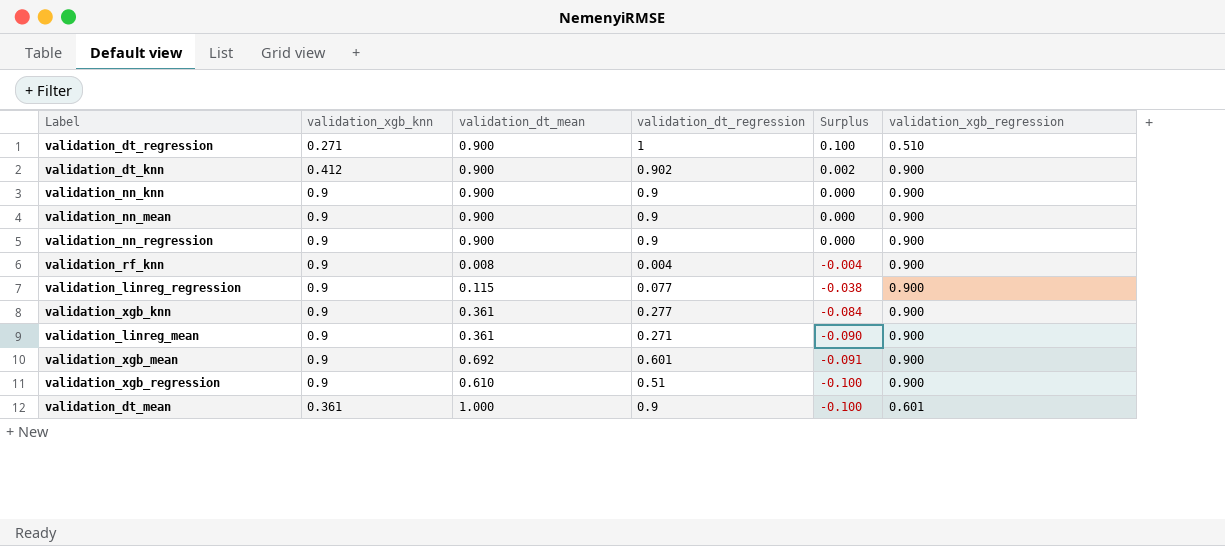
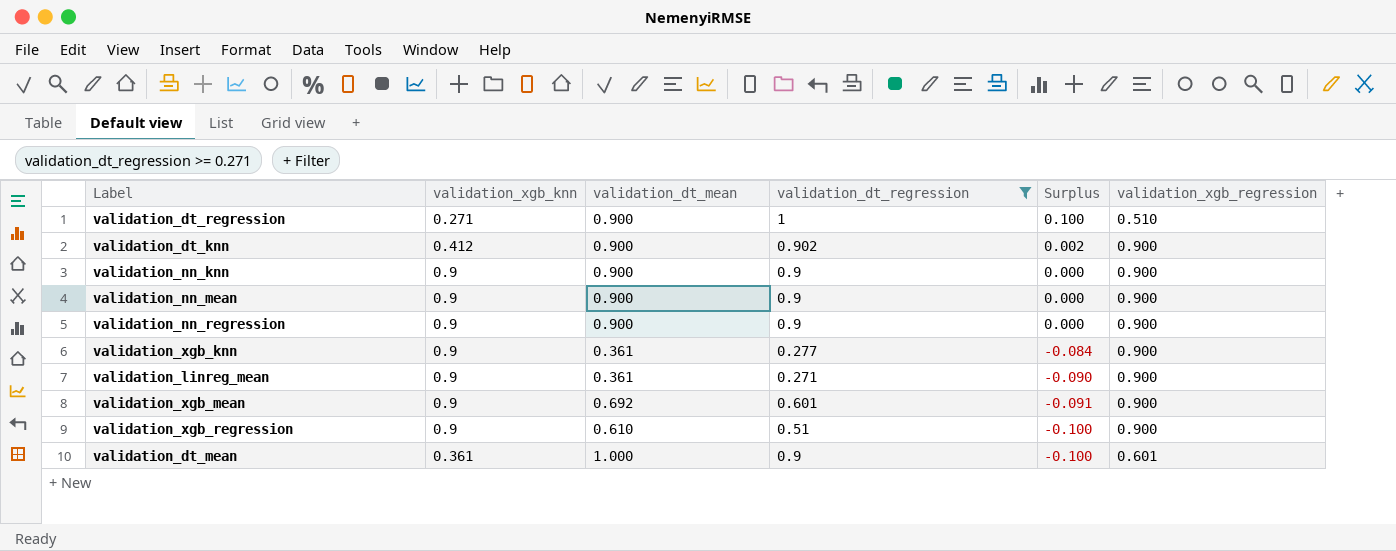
filter: none -> validation_dt_regression >= 0.271

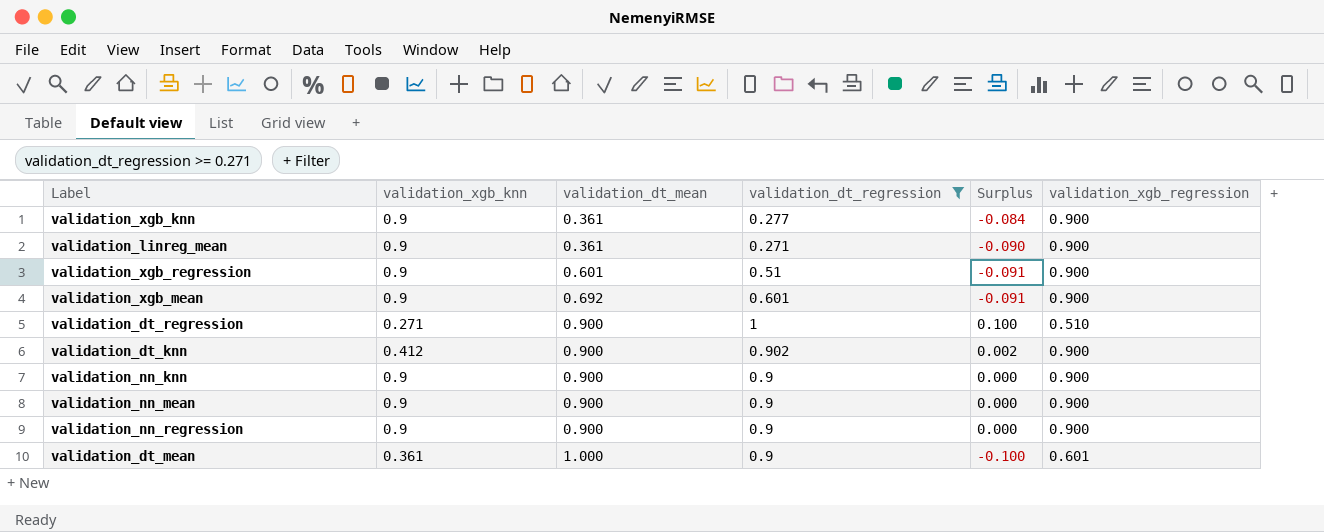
row order: Surplus descending -> validation_dt_mean ascending
validation_xgb_regression | validation_dt_mean: 0.610 -> 0.601
validation_xgb_regression | Surplus: -0.100 -> -0.091

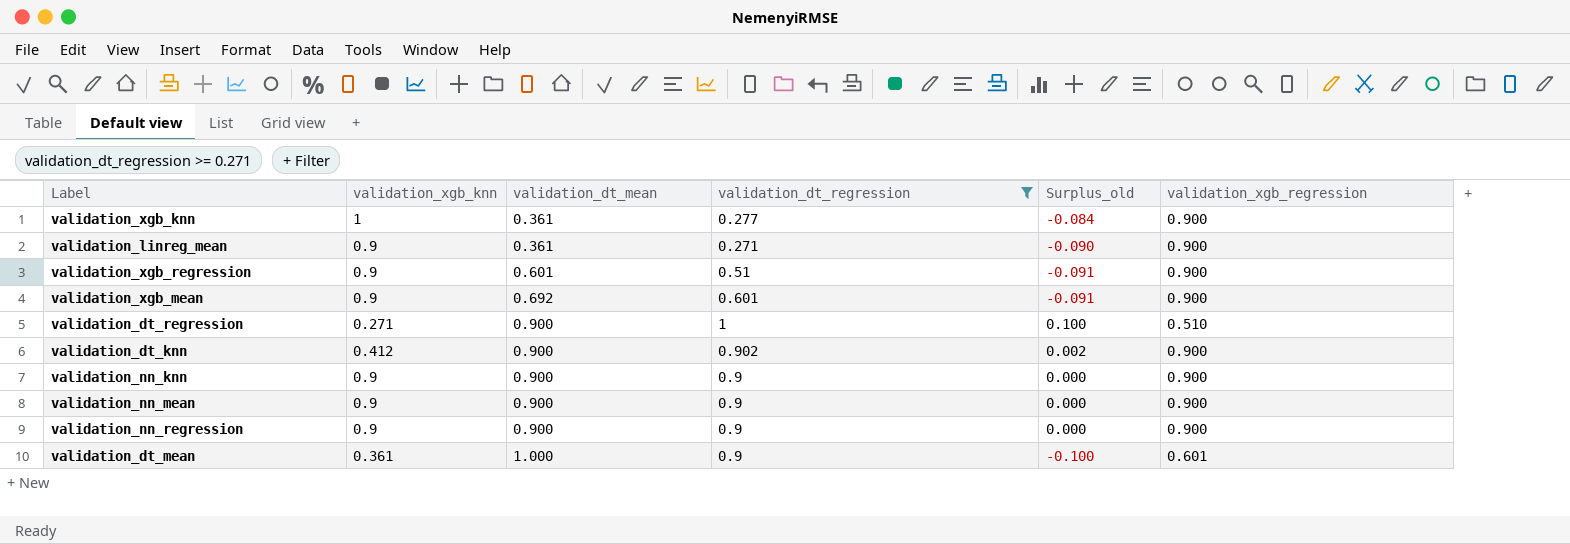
column name: Surplus -> Surplus_old
validation_xgb_knn | validation_xgb_knn: 0.9 -> 1

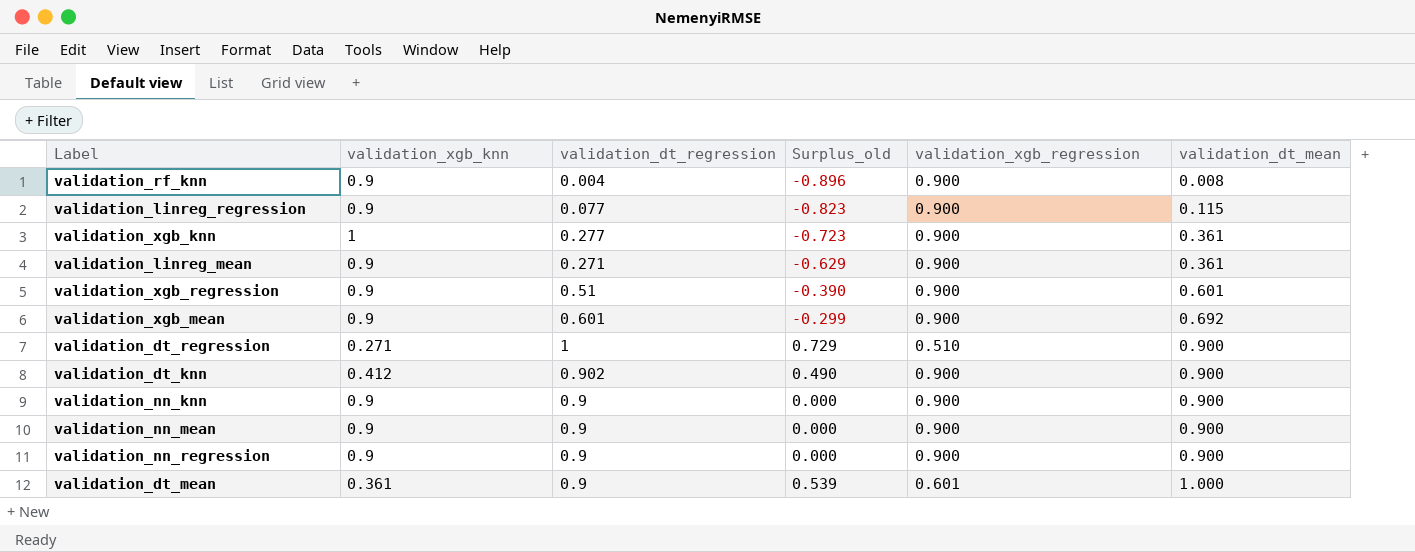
filter: validation_dt_regression >= 0.271 -> none
column Surplus_old | formula: [validation_dt_regression] - [validation_dt_mean] -> [validation_dt_regression] - [validation_xgb_knn]
column validation_dt_mean | position: 3 -> 6

